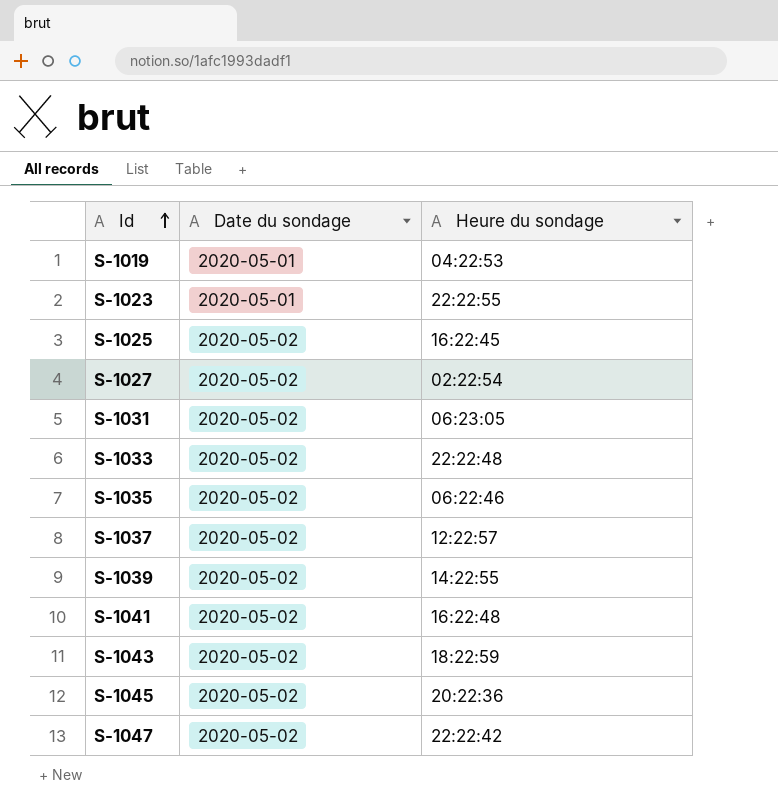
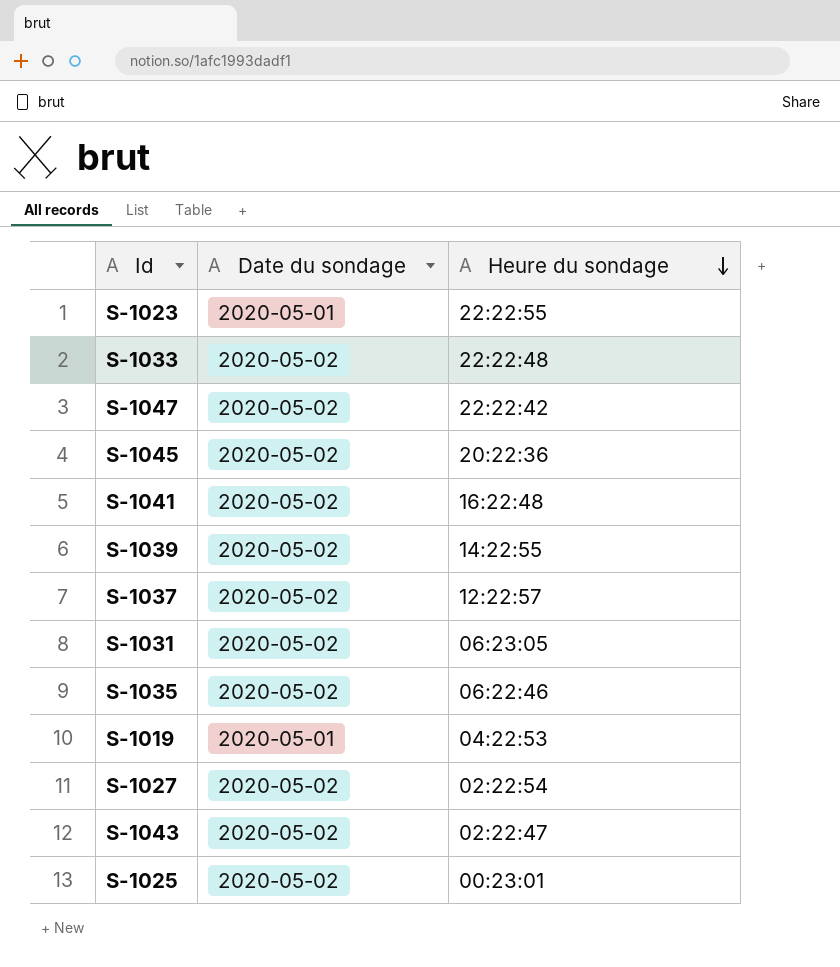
row order: Id ascending -> Heure du sondage descending
S-1043 | Heure du sondage: 18:22:59 -> 02:22:47
S-1025 | Heure du sondage: 16:22:45 -> 00:23:01

